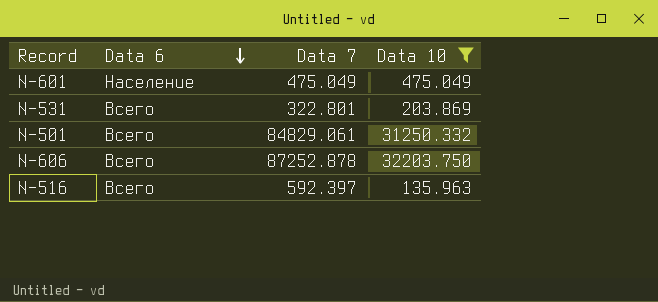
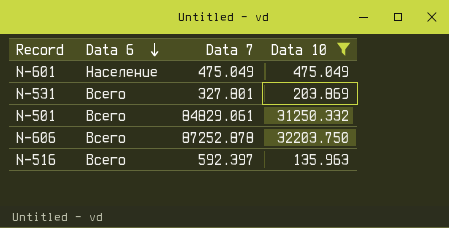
N-531 | Data 7: 322.801 -> 327.801

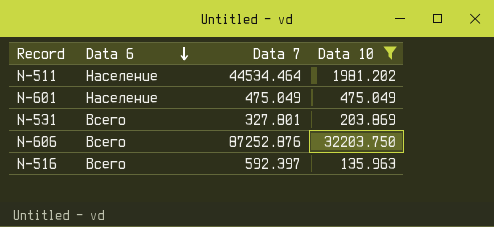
row N-501: Всего | 84829.061 | 31250.332 -> none
row N-511: none -> Население | 44534.464 | 1981.202
N-606 | Data 7: 87252.878 -> 87252.876

